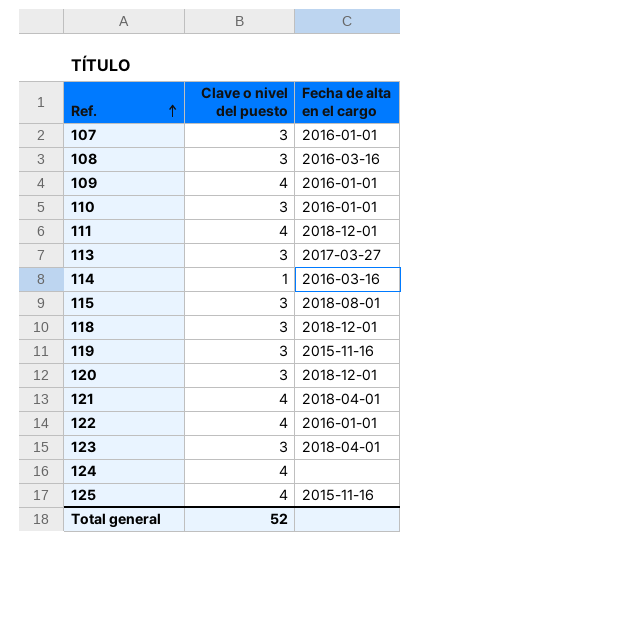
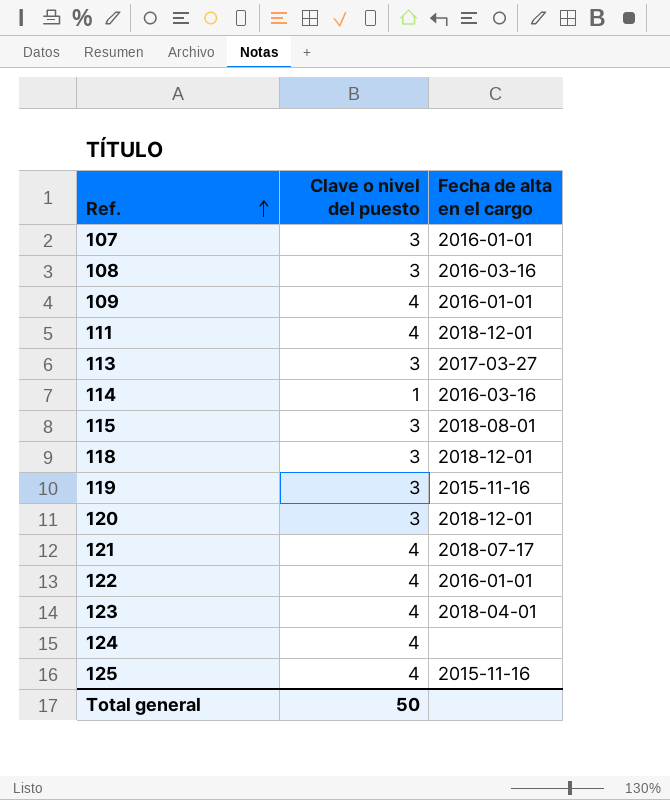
row 110: 3 | 2016-01-01 -> none
121 | Fecha de alta en el cargo: 2018-04-01 -> 2018-07-17
123 | Clave o nivel del puesto: 3 -> 4
Total general | Clave o nivel del puesto: 52 -> 50

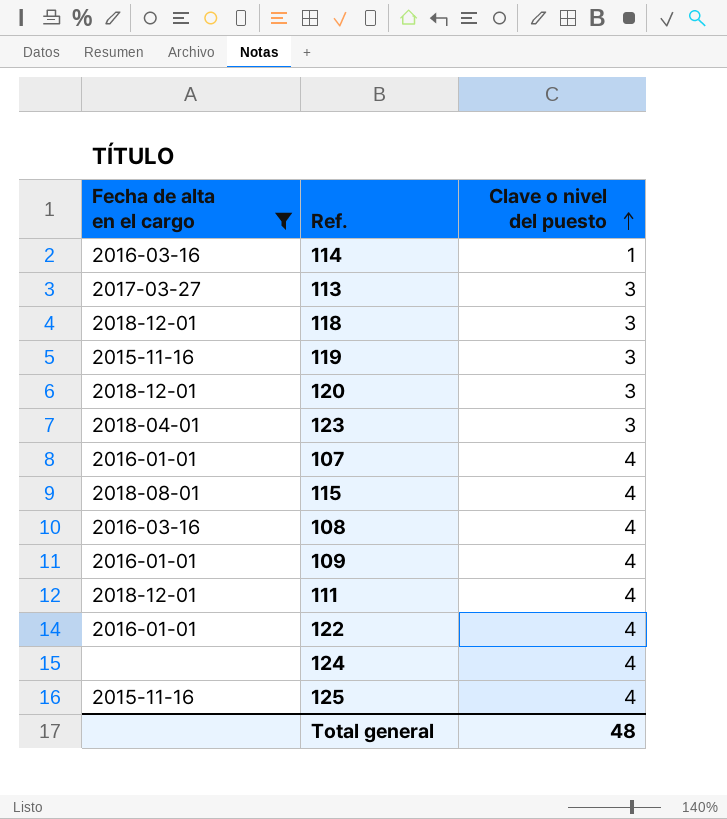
filter: none -> Fecha de alta en el cargo != 2018-07-17
row order: Ref. ascending -> Clave o nivel del puesto ascending
column Fecha de alta en el cargo | position: 3 -> 1
123 | Clave o nivel del puesto: 4 -> 3
107 | Clave o nivel del puesto: 3 -> 4
115 | Clave o nivel del puesto: 3 -> 4
108 | Clave o nivel del puesto: 3 -> 4
Total general | Clave o nivel del puesto: 50 -> 48

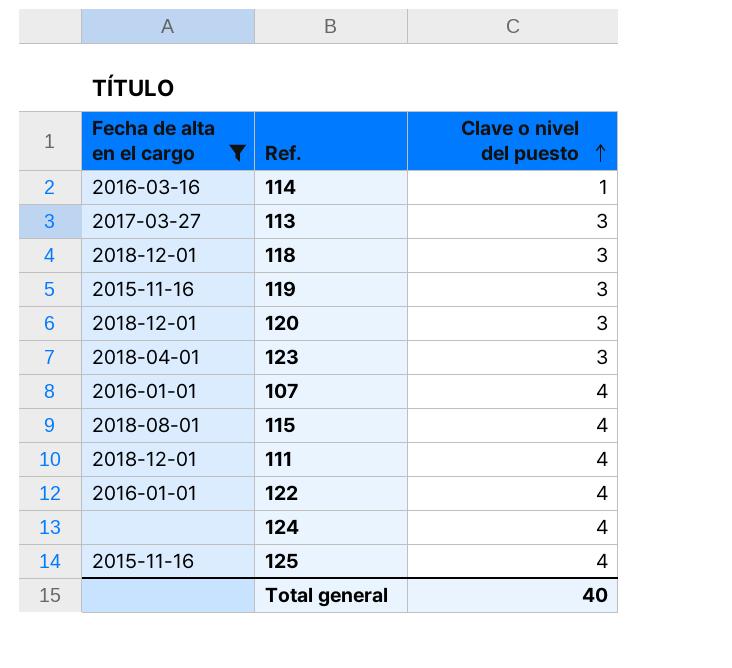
row 108: 2016-03-16 | 4 -> none
row 109: 2016-01-01 | 4 -> none
Total general | Clave o nivel del puesto: 48 -> 40

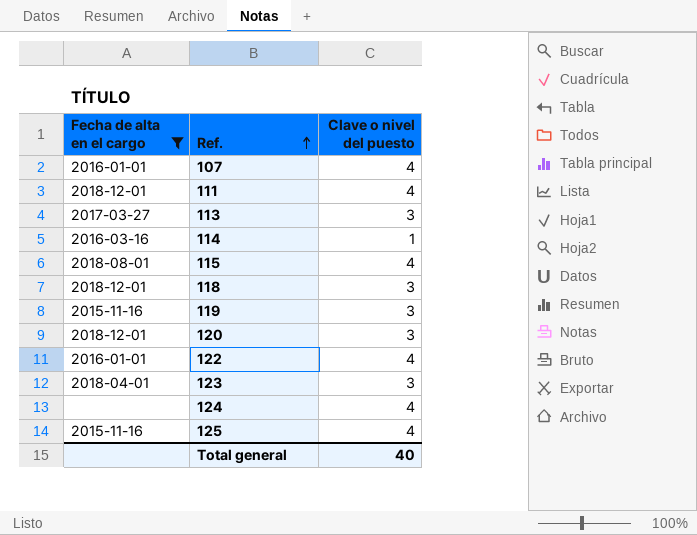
row order: Clave o nivel del puesto ascending -> Ref. ascending

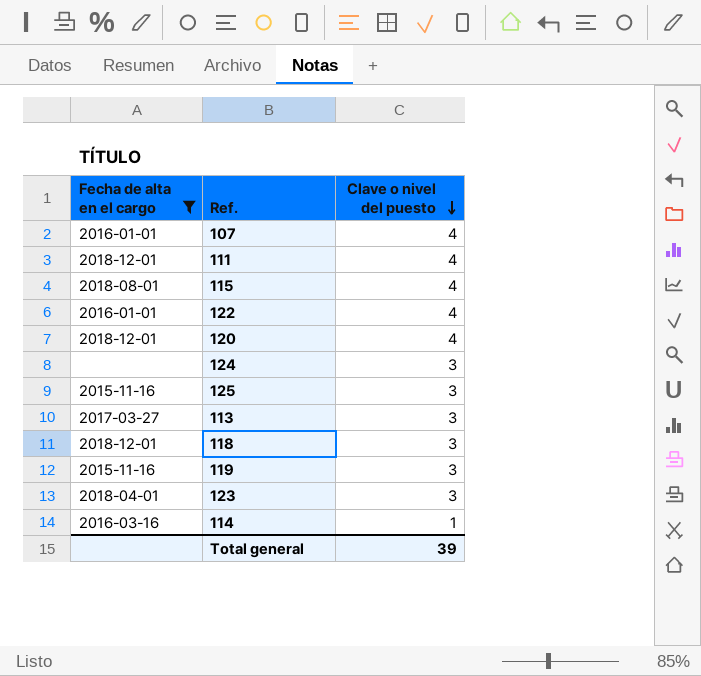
row order: Ref. ascending -> Clave o nivel del puesto descending
120 | Clave o nivel del puesto: 3 -> 4
124 | Clave o nivel del puesto: 4 -> 3
125 | Clave o nivel del puesto: 4 -> 3
Total general | Clave o nivel del puesto: 40 -> 39

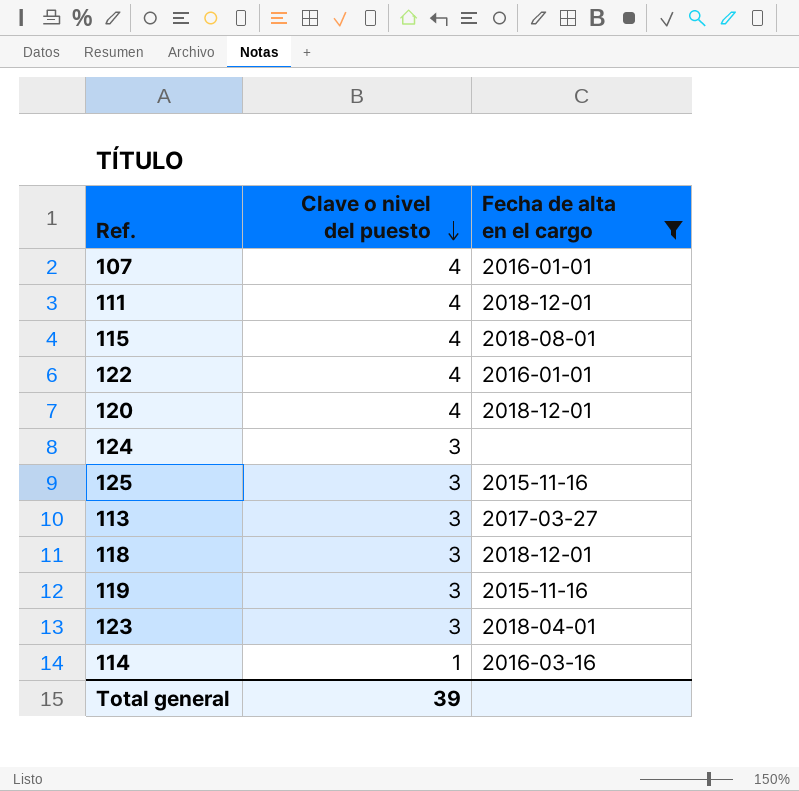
column Fecha de alta en el cargo | position: 1 -> 3

